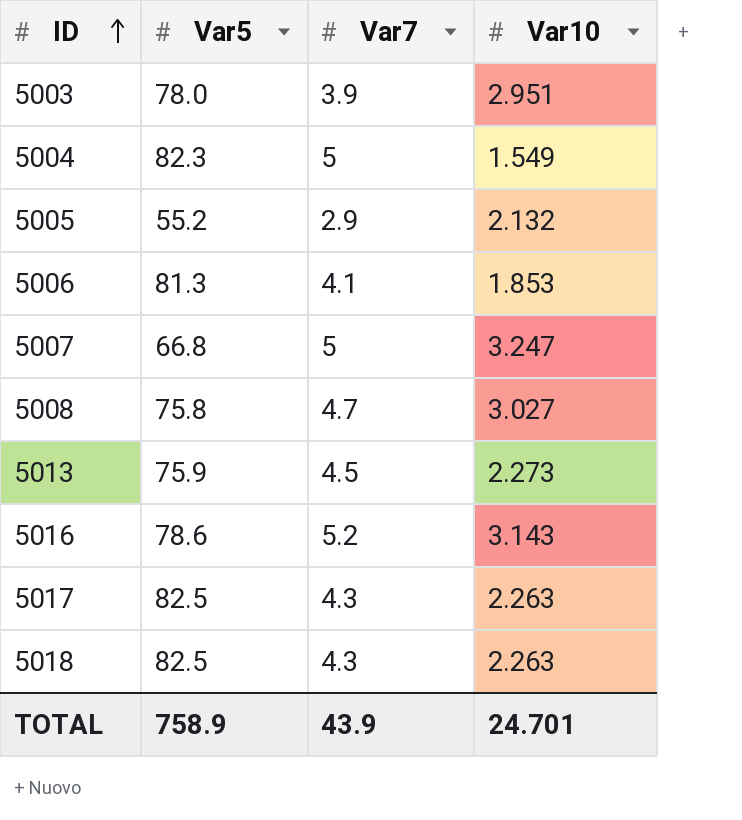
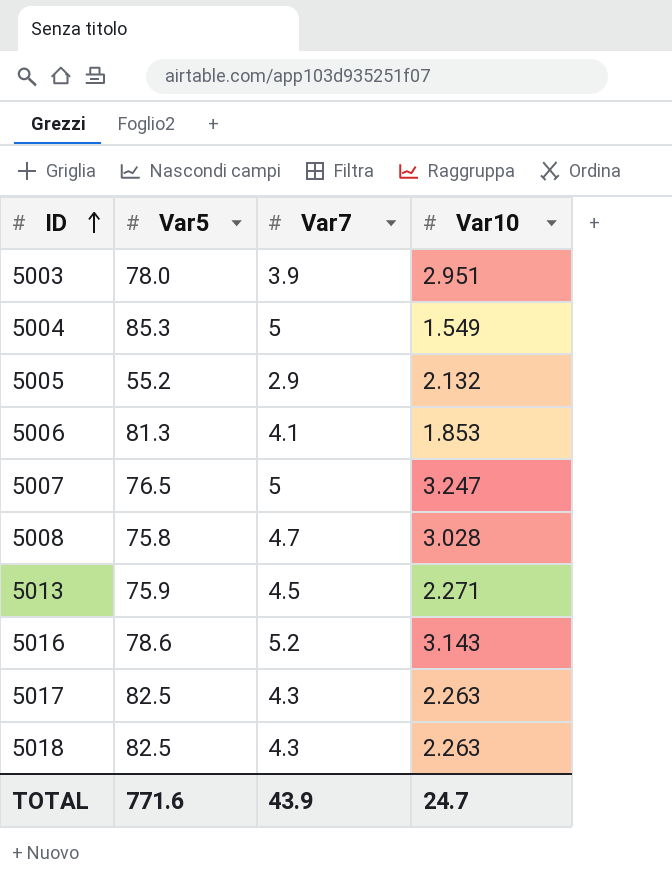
5004 | Var5: 82.3 -> 85.3
5007 | Var5: 66.8 -> 76.5
5008 | Var10: 3.027 -> 3.028
5013 | Var10: 2.273 -> 2.271
TOTAL | Var5: 758.9 -> 771.6
TOTAL | Var10: 24.701 -> 24.7

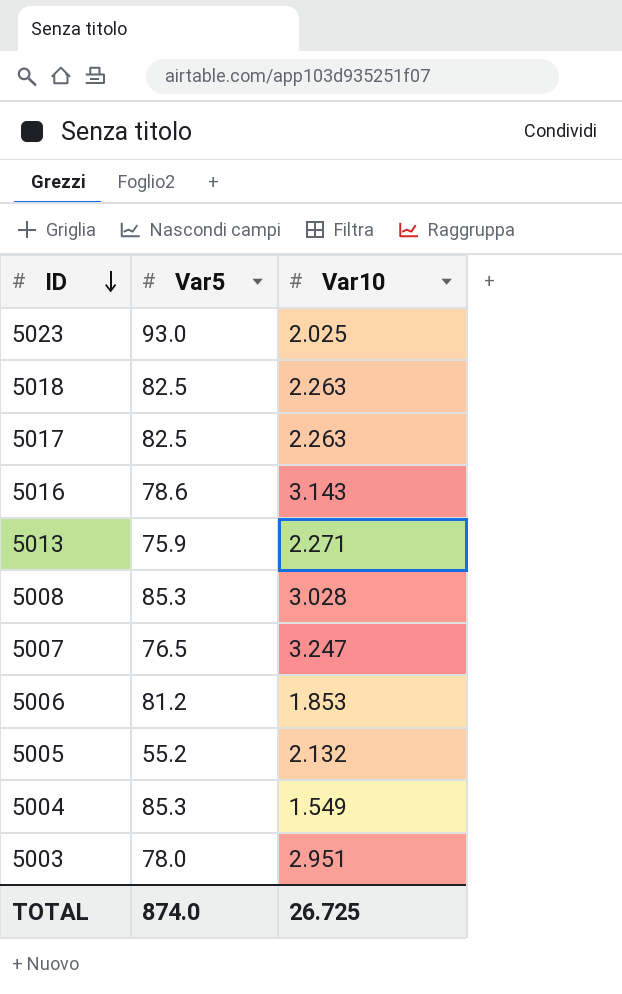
row order: ID ascending -> ID descending
column Var7 | position: 3 -> none
row 5023: none -> 93.0 | 2.025
5008 | Var5: 75.8 -> 85.3
5006 | Var5: 81.3 -> 81.2
TOTAL | Var5: 771.6 -> 874.0
TOTAL | Var10: 24.7 -> 26.725

